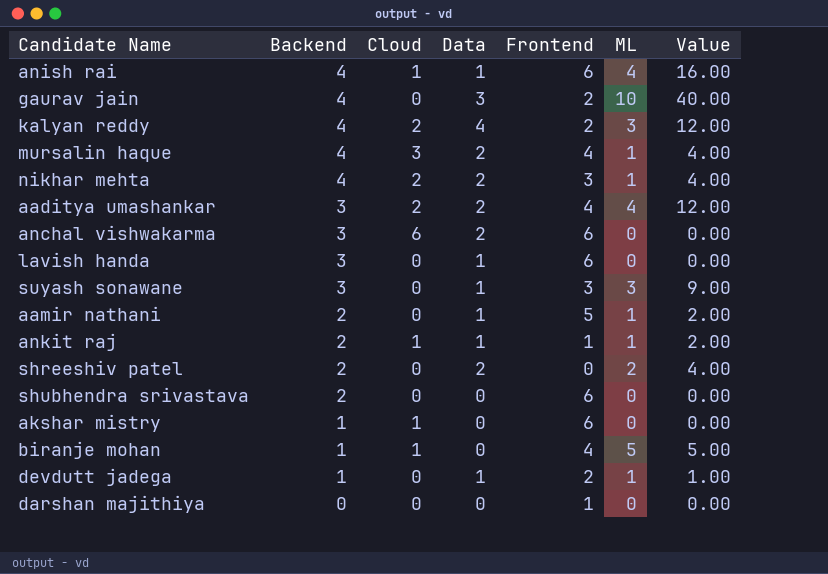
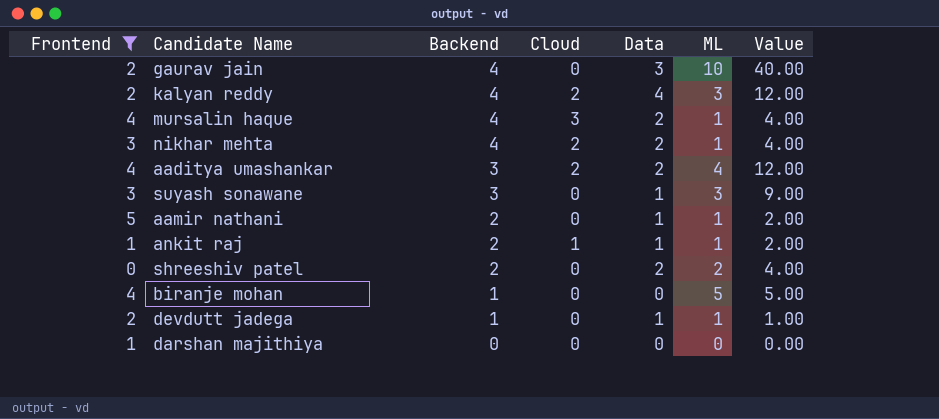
filter: none -> Frontend != 6
column Frontend | position: 5 -> 1
biranje mohan | Cloud: 1 -> 0

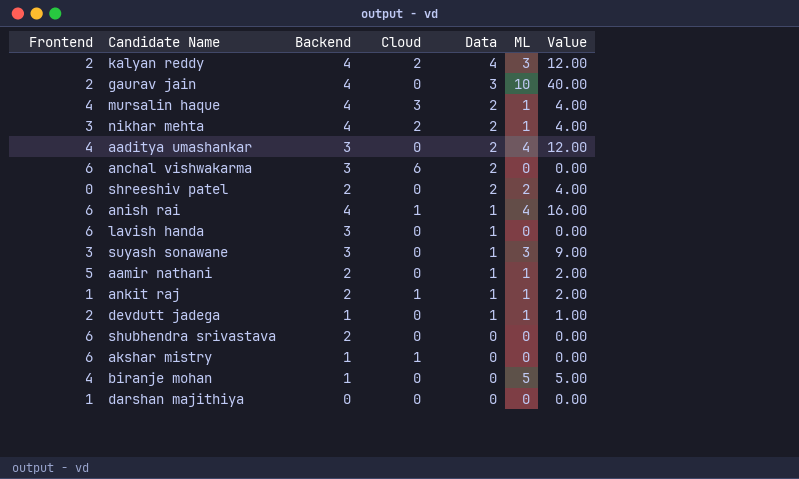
filter: Frontend != 6 -> none
row order: Backend descending -> Data descending
aaditya umashankar | Cloud: 2 -> 0

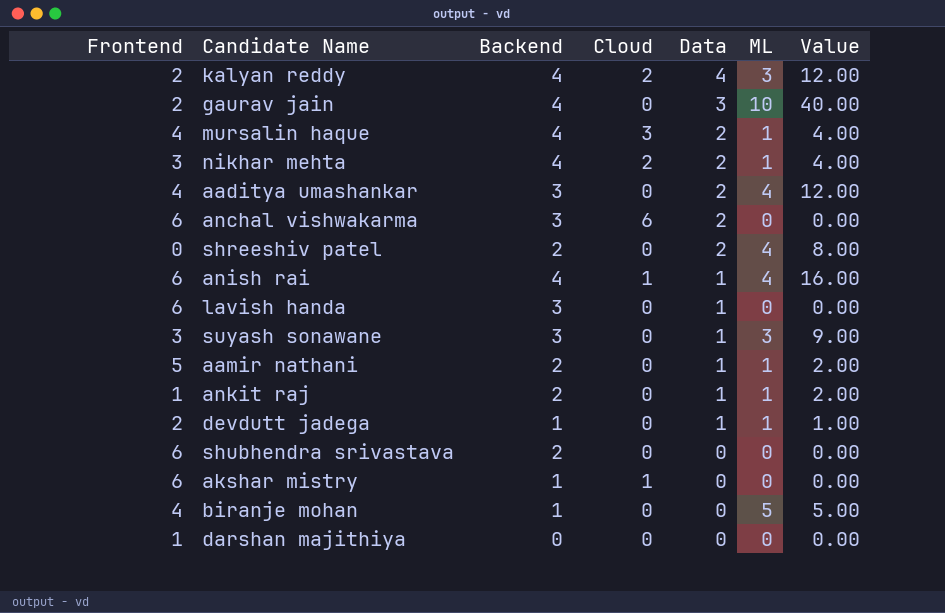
shreeshiv patel | ML: 2 -> 4
shreeshiv patel | Value: 4.00 -> 8.00
ankit raj | Cloud: 1 -> 0

